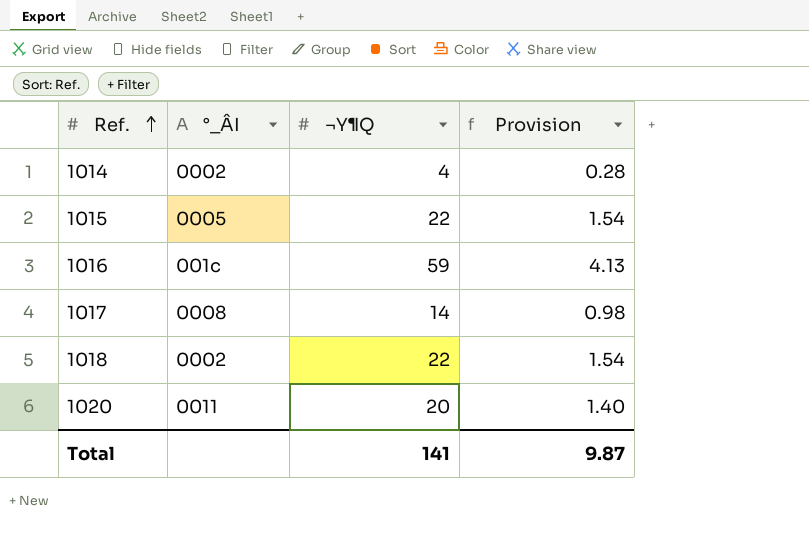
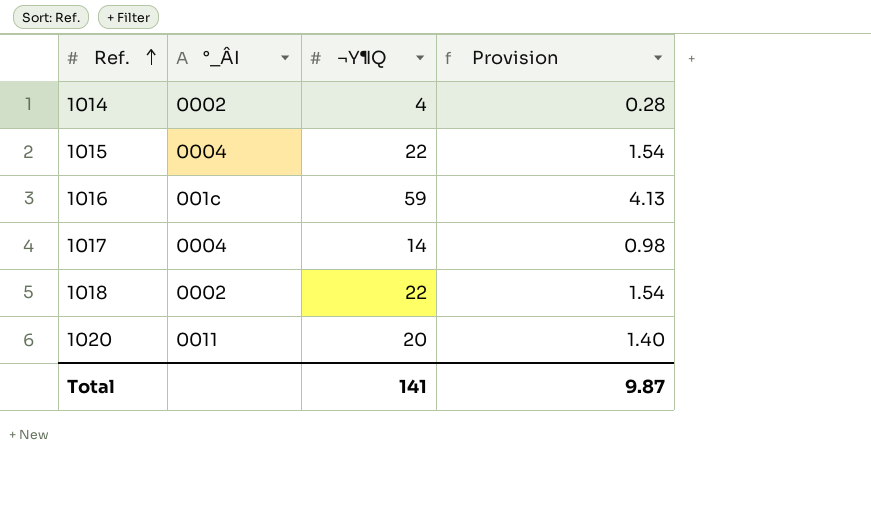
1015 | °_ÂI: 0005 -> 0004
1017 | °_ÂI: 0008 -> 0004

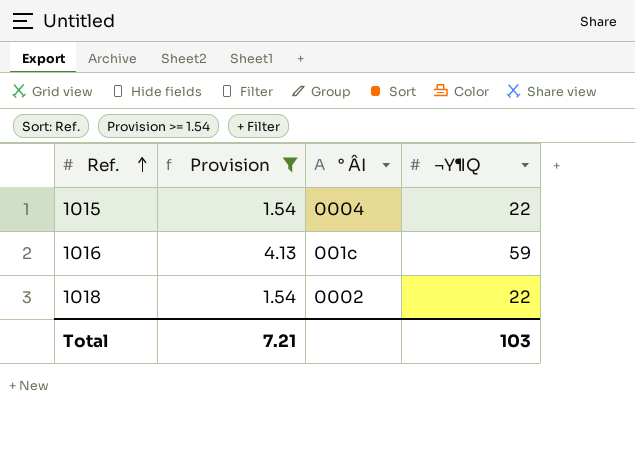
filter: none -> Provision >= 1.54
column Provision | position: 4 -> 2
column name: °_ÂI -> ° ÂI
Total | Provision: 9.87 -> 7.21
Total | ¬Y¶Q: 141 -> 103

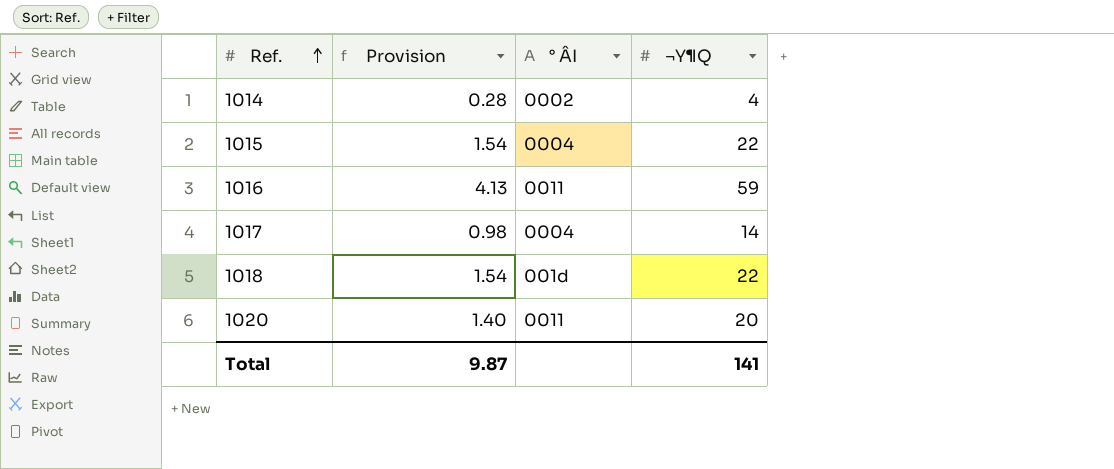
filter: Provision >= 1.54 -> none
1016 | ° ÂI: 001c -> 0011
1018 | ° ÂI: 0002 -> 001d
Total | Provision: 7.21 -> 9.87
Total | ¬Y¶Q: 103 -> 141

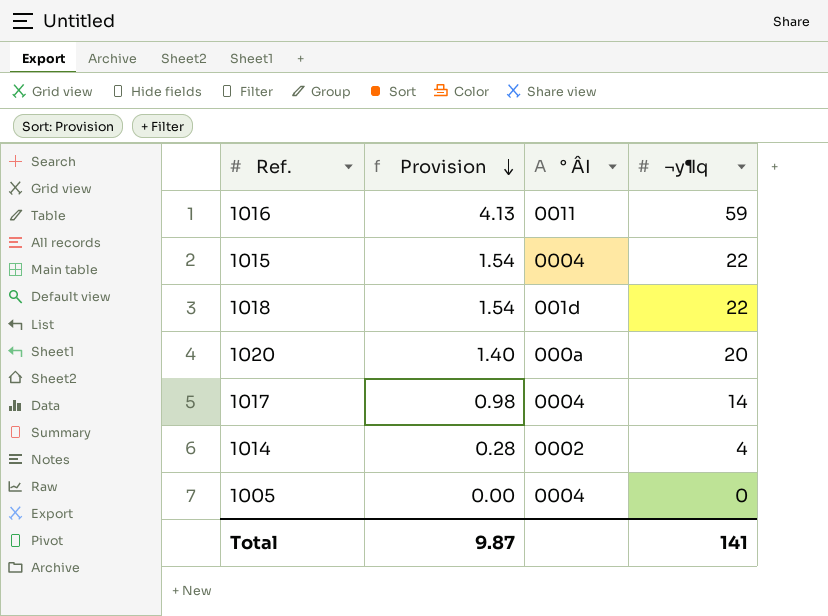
row order: Ref. ascending -> Provision descending
column name: ¬Y¶Q -> ¬y¶q
1020 | ° ÂI: 0011 -> 000a
row 1005: none -> 0.00 | 0004 | 0

